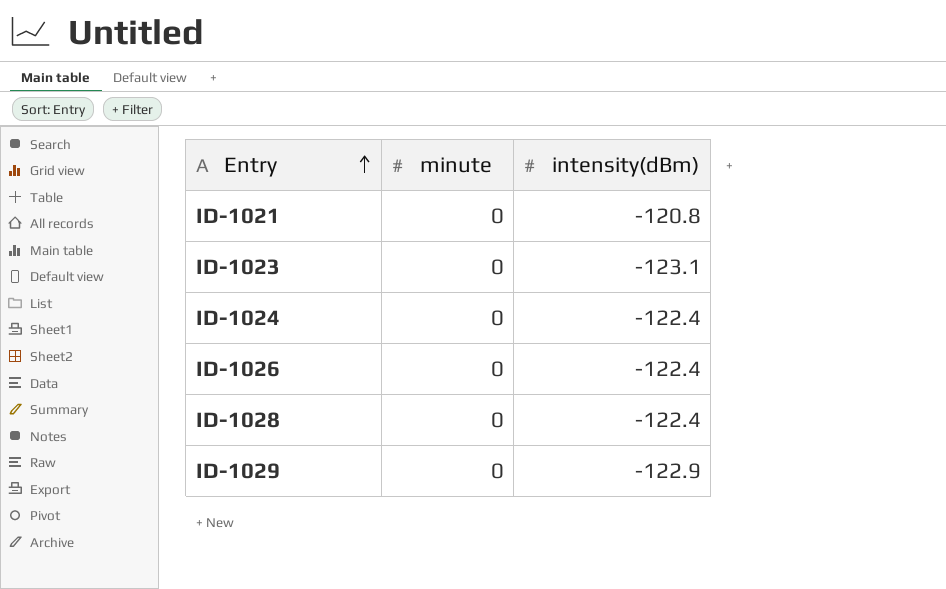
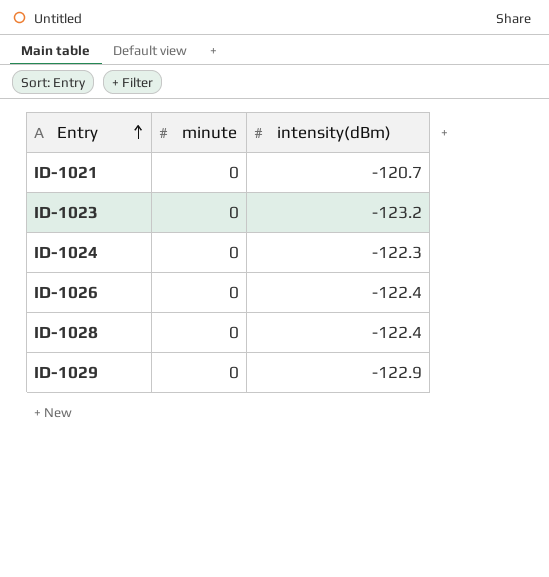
ID-1021 | intensity(dBm): -120.8 -> -120.7
ID-1023 | intensity(dBm): -123.1 -> -123.2
ID-1024 | intensity(dBm): -122.4 -> -122.3

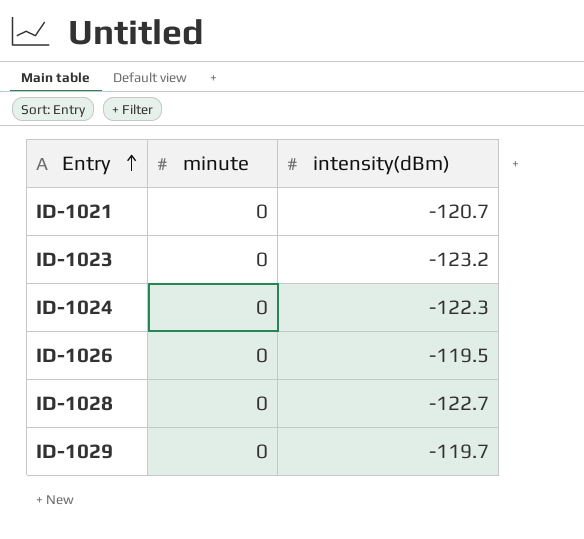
ID-1026 | intensity(dBm): -122.4 -> -119.5
ID-1028 | intensity(dBm): -122.4 -> -122.7
ID-1029 | intensity(dBm): -122.9 -> -119.7

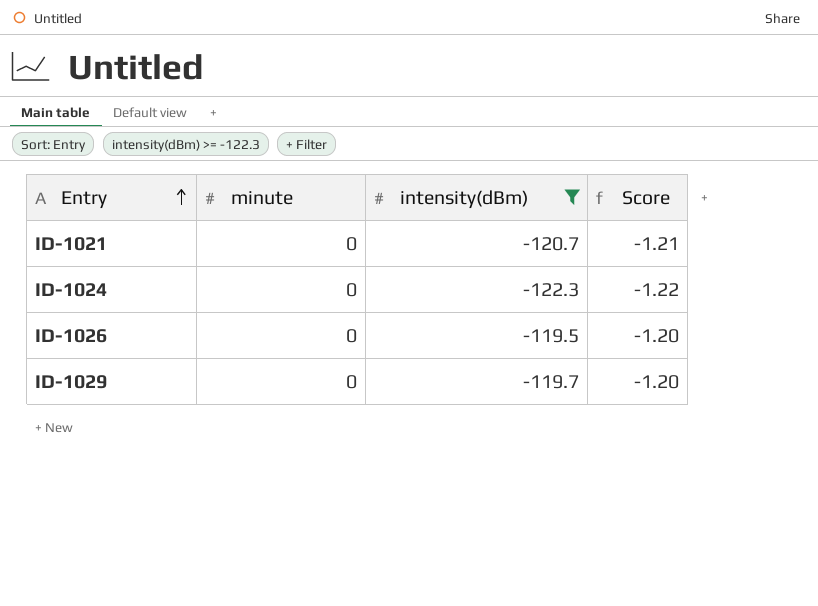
filter: none -> intensity(dBm) >= -122.3
column Score | formula: none -> [intensity(dBm)] * 0.01

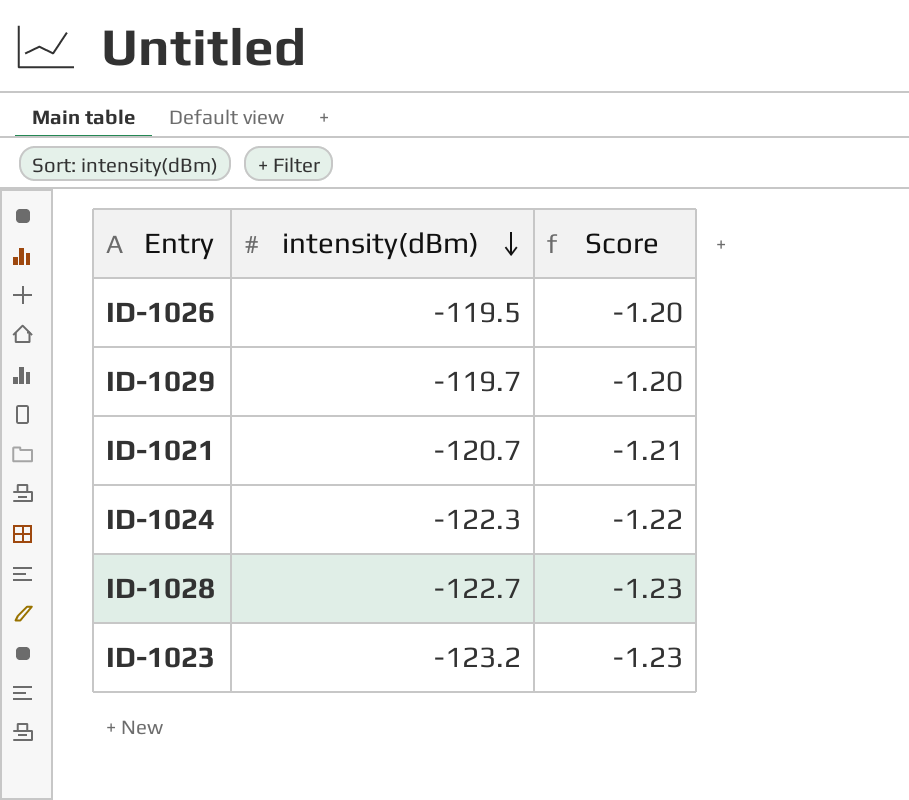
filter: intensity(dBm) >= -122.3 -> none
row order: Entry ascending -> intensity(dBm) descending
column minute | position: 2 -> none

